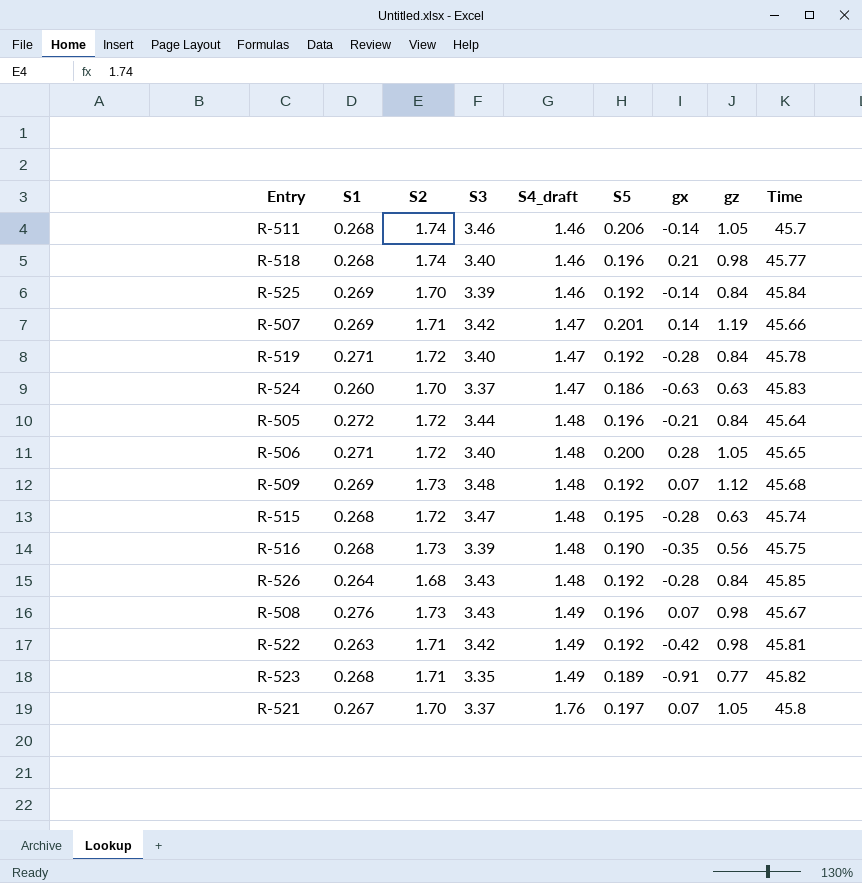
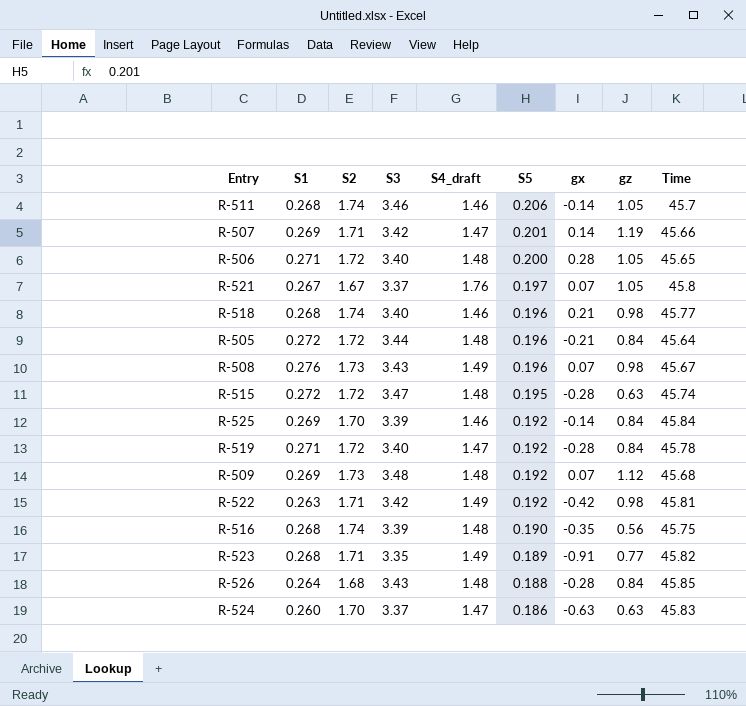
row order: S4_draft ascending -> S5 descending
R-521 | S2: 1.70 -> 1.67
R-515 | S1: 0.268 -> 0.272
R-516 | S2: 1.73 -> 1.74
R-526 | S5: 0.192 -> 0.188

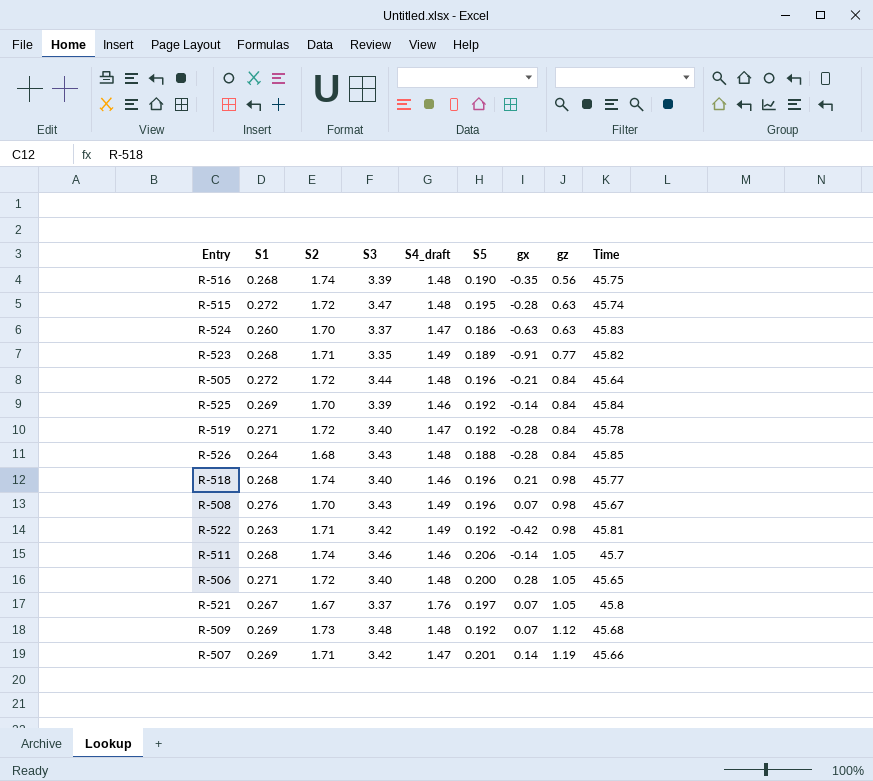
row order: S5 descending -> gz ascending
R-508 | S2: 1.73 -> 1.70

